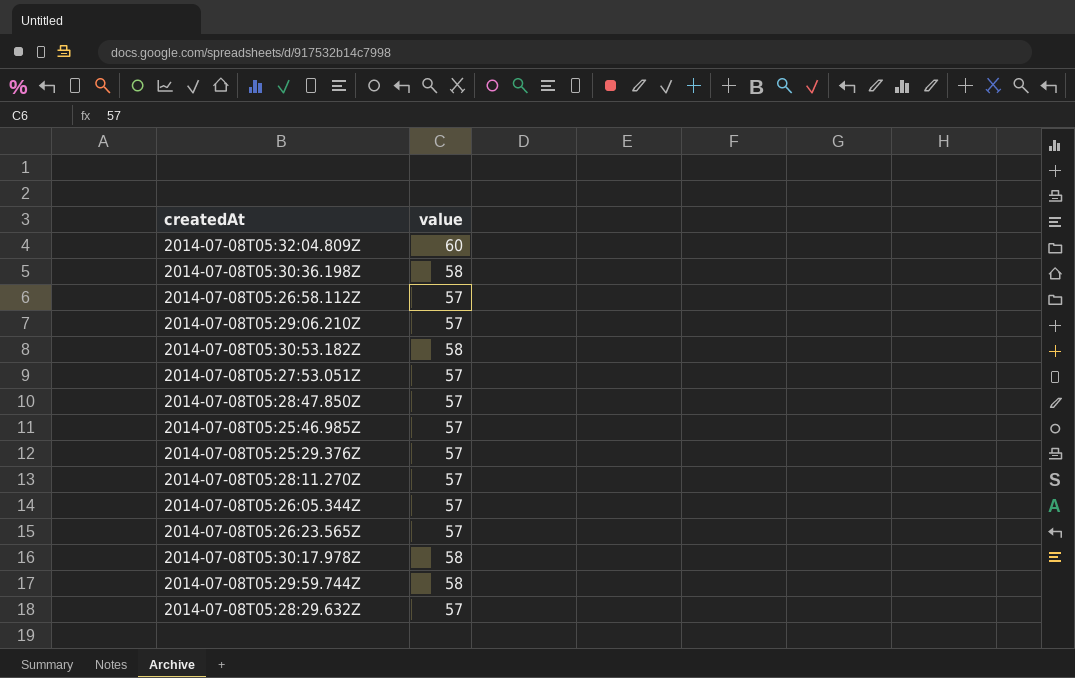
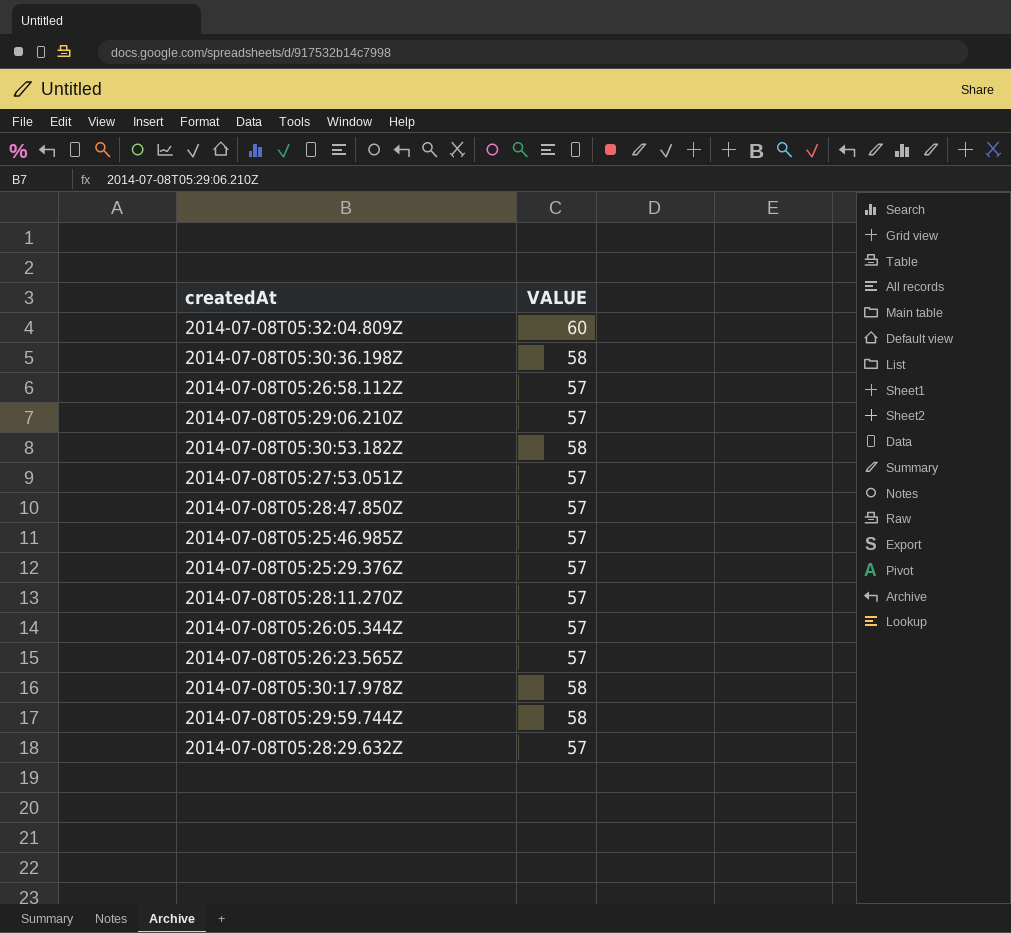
column name: value -> VALUE

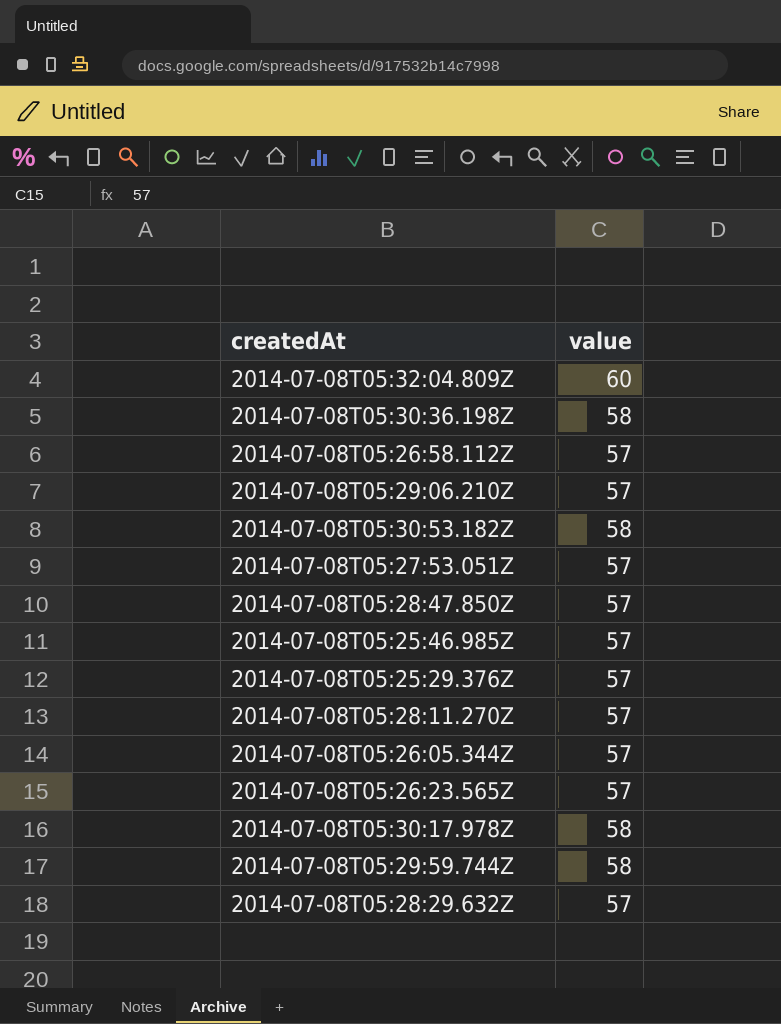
column name: VALUE -> value

